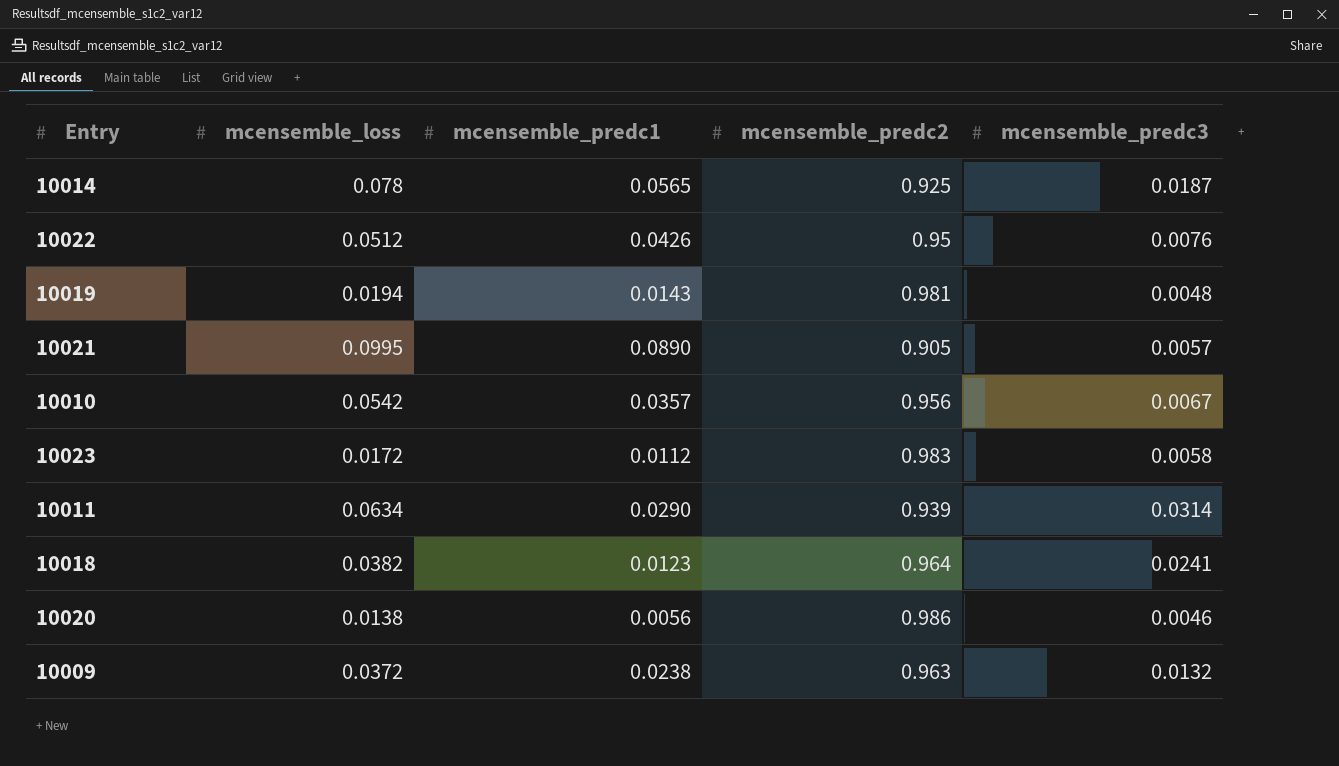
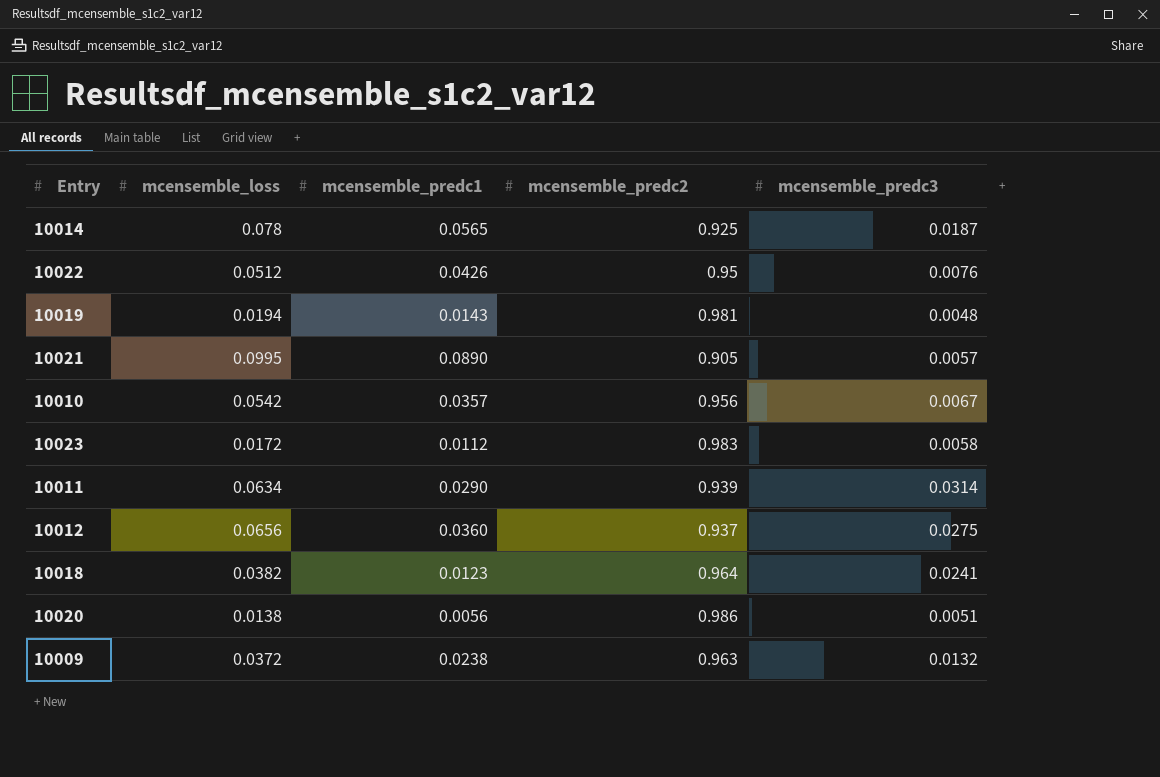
row 10012: none -> 0.0656 | 0.0360 | 0.937 | 0.0275
10020 | mcensemble_predc3: 0.0046 -> 0.0051

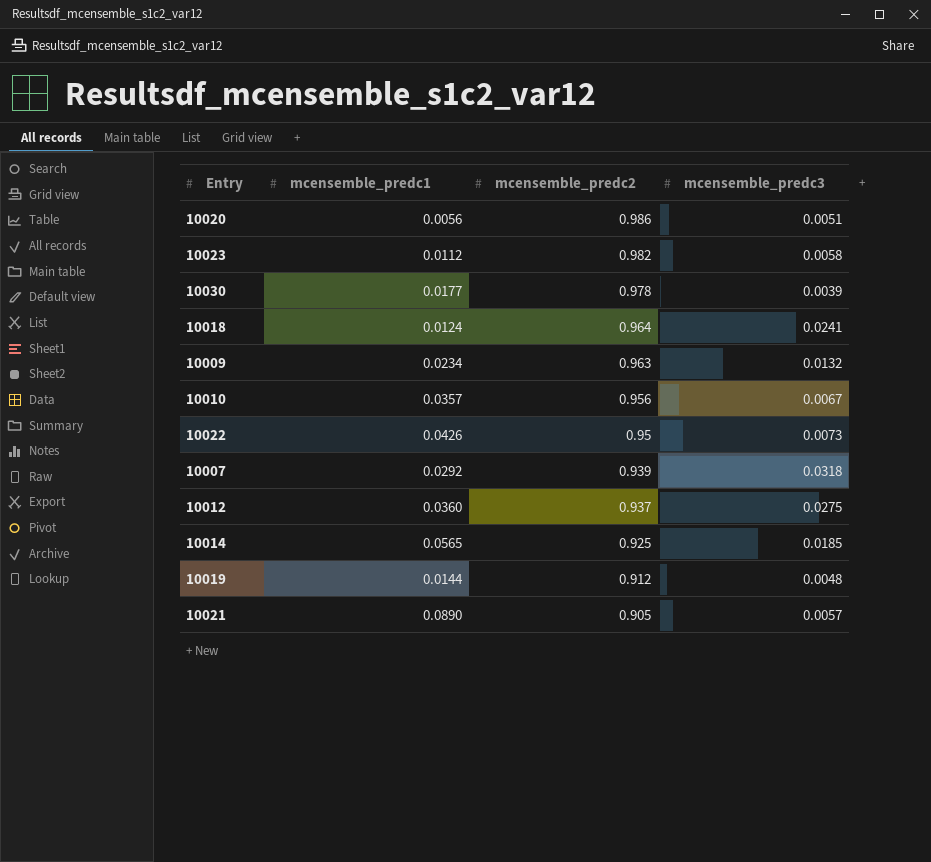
row order: none -> mcensemble_predc2 descending
column mcensemble_loss | position: 2 -> none
row 10011: 0.0634 | 0.0290 | 0.939 | 0.0314 -> none
10023 | mcensemble_predc2: 0.983 -> 0.982
row 10030: none -> 0.0177 | 0.978 | 0.0039
10018 | mcensemble_predc1: 0.0123 -> 0.0124
10009 | mcensemble_predc1: 0.0238 -> 0.0234
10022 | mcensemble_predc3: 0.0076 -> 0.0073
row 10007: none -> 0.0292 | 0.939 | 0.0318
10014 | mcensemble_predc3: 0.0187 -> 0.0185
10019 | mcensemble_predc1: 0.0143 -> 0.0144
10019 | mcensemble_predc2: 0.981 -> 0.912

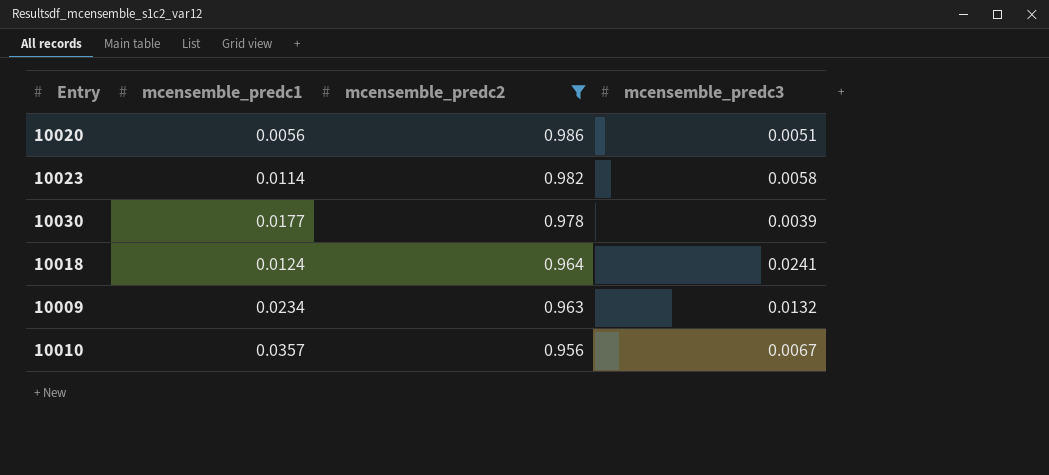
filter: none -> mcensemble_predc2 >= 0.956
10023 | mcensemble_predc1: 0.0112 -> 0.0114

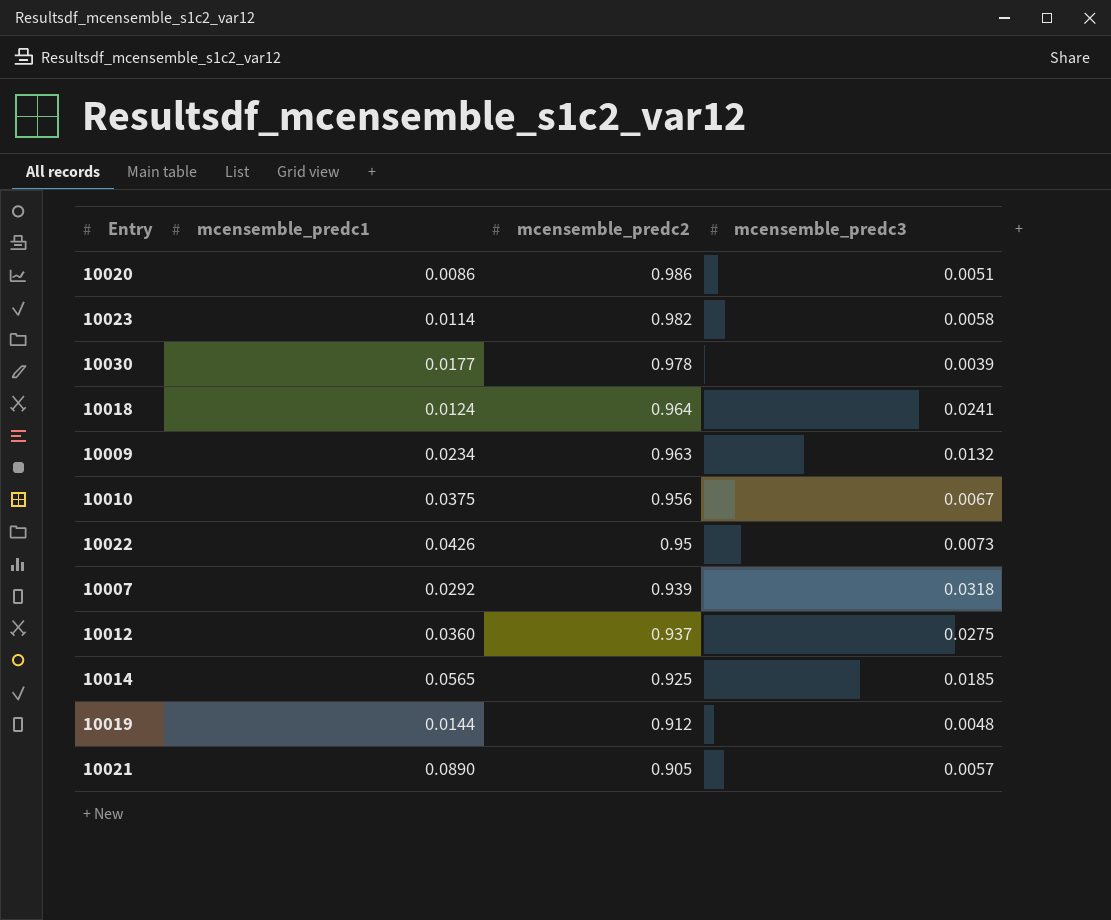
filter: mcensemble_predc2 >= 0.956 -> none
10020 | mcensemble_predc1: 0.0056 -> 0.0086
10010 | mcensemble_predc1: 0.0357 -> 0.0375

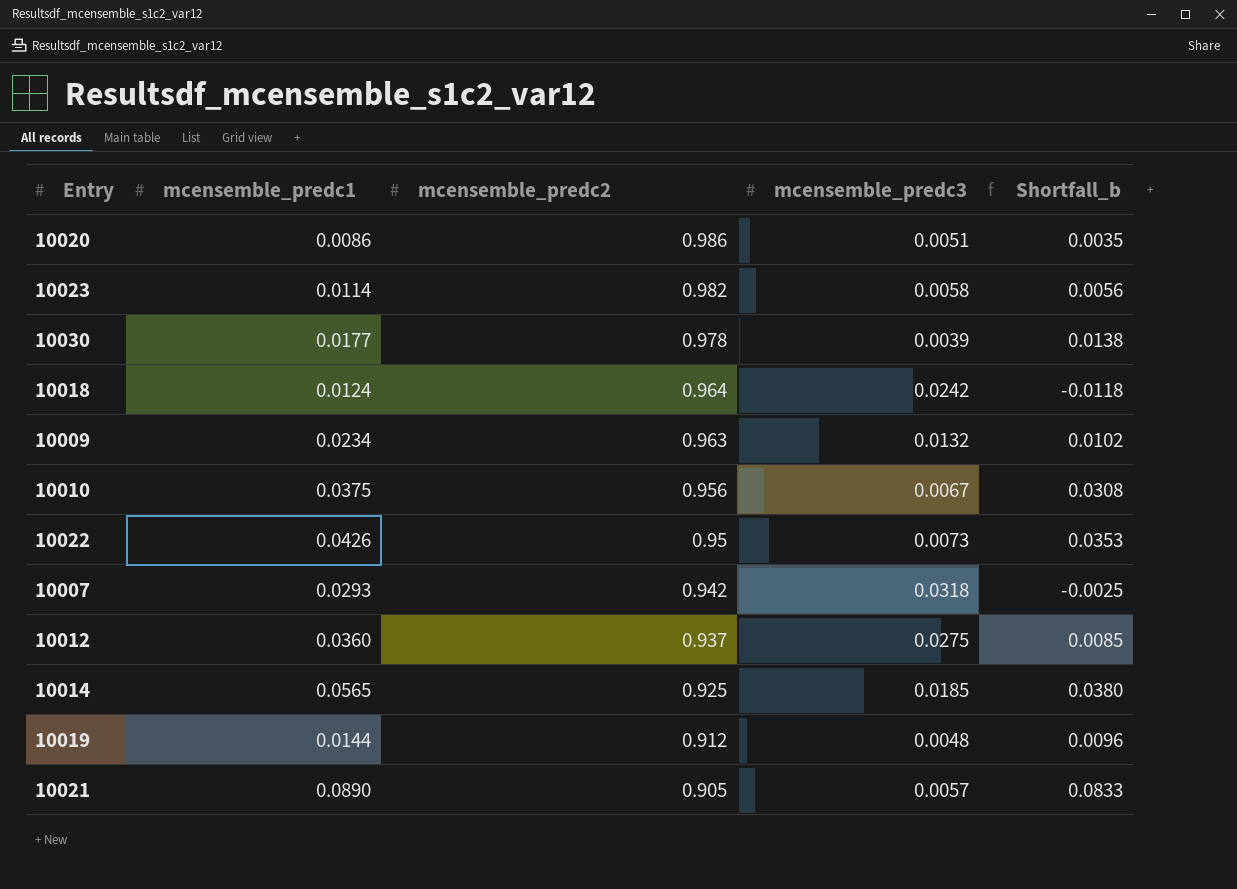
column Shortfall_b | formula: none -> [mcensemble_predc1] - [mcensemble_predc3]
10018 | mcensemble_predc3: 0.0241 -> 0.0242
10007 | mcensemble_predc1: 0.0292 -> 0.0293
10007 | mcensemble_predc2: 0.939 -> 0.942

